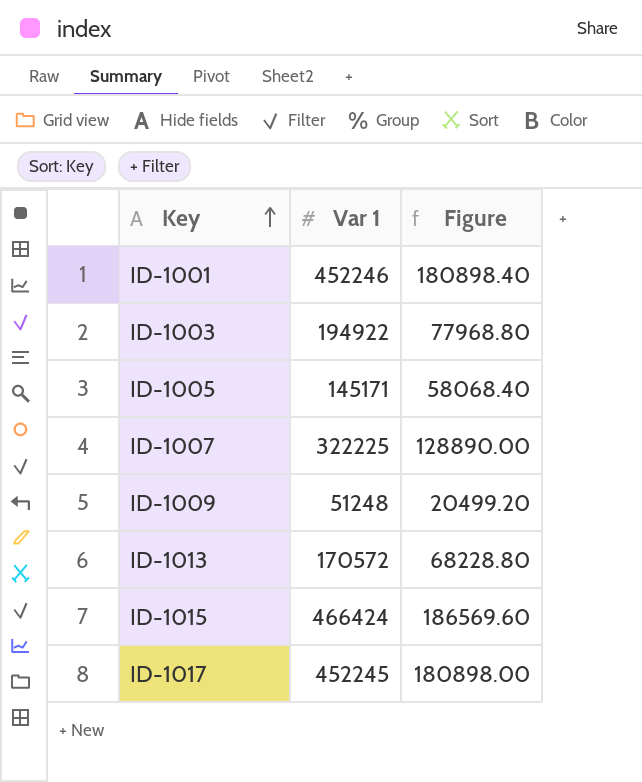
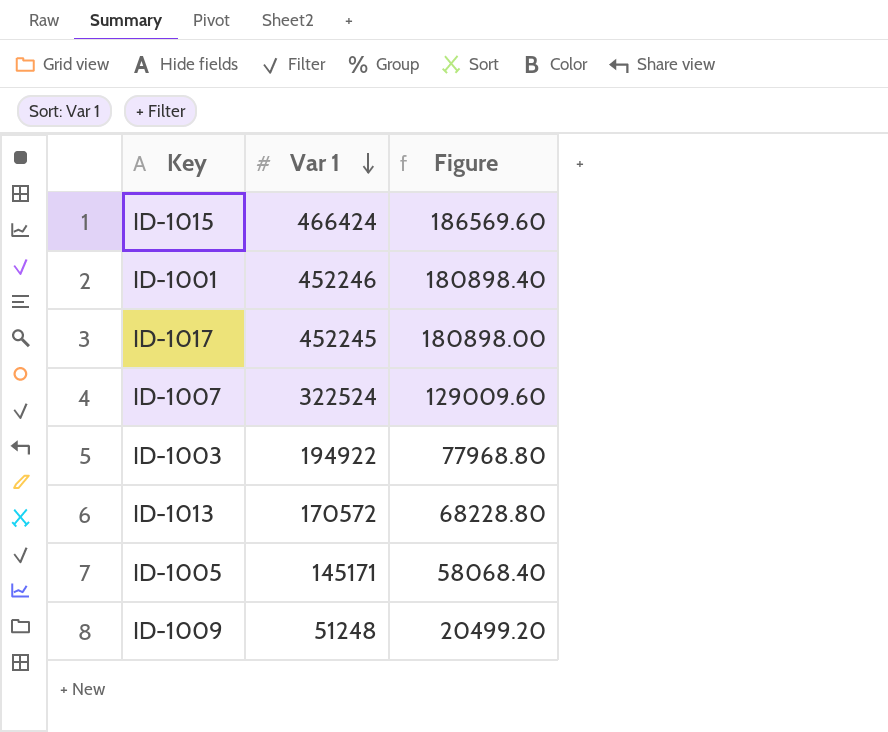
row order: Key ascending -> Var 1 descending
ID-1007 | Var 1: 322225 -> 322524
ID-1007 | Figure: 128890.00 -> 129009.60

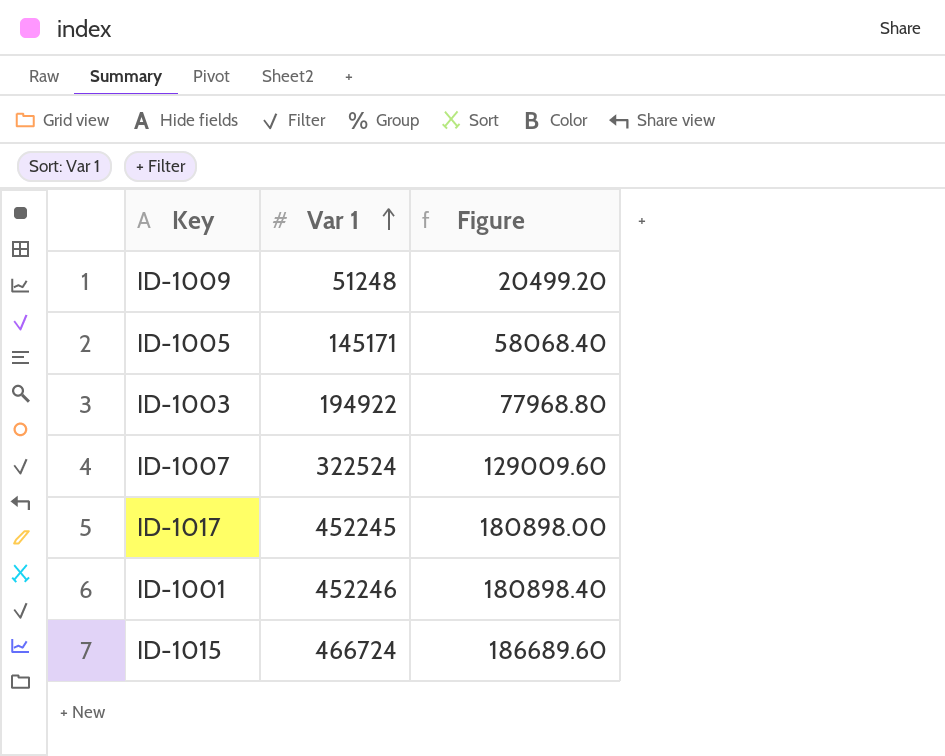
row order: Var 1 descending -> Var 1 ascending
row ID-1013: 170572 | 68228.80 -> none
ID-1015 | Var 1: 466424 -> 466724
ID-1015 | Figure: 186569.60 -> 186689.60

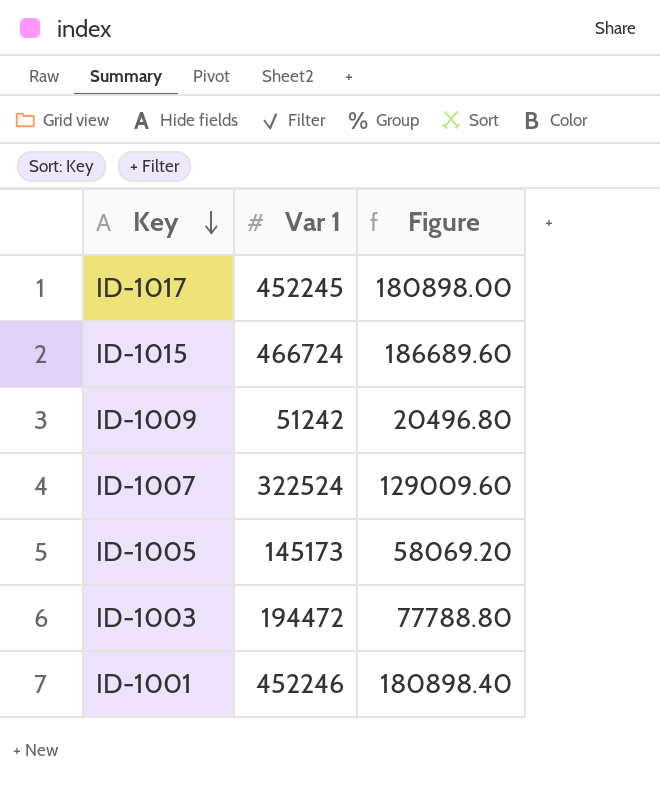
row order: Var 1 ascending -> Key descending
ID-1009 | Var 1: 51248 -> 51242
ID-1009 | Figure: 20499.20 -> 20496.80
ID-1005 | Var 1: 145171 -> 145173
ID-1005 | Figure: 58068.40 -> 58069.20
ID-1003 | Var 1: 194922 -> 194472
ID-1003 | Figure: 77968.80 -> 77788.80

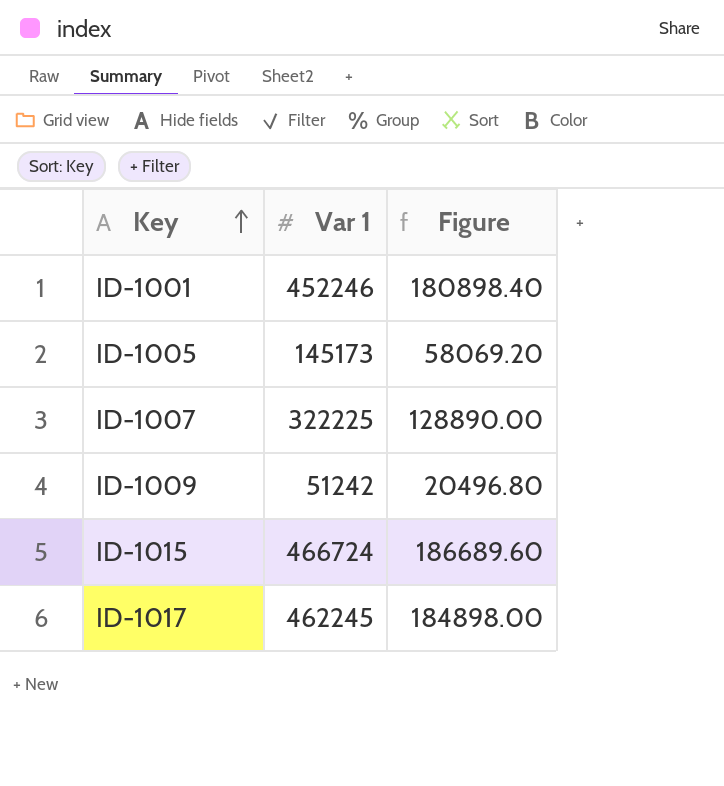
row order: Key descending -> Key ascending
row ID-1003: 194472 | 77788.80 -> none
ID-1007 | Var 1: 322524 -> 322225
ID-1007 | Figure: 129009.60 -> 128890.00
ID-1017 | Var 1: 452245 -> 462245
ID-1017 | Figure: 180898.00 -> 184898.00

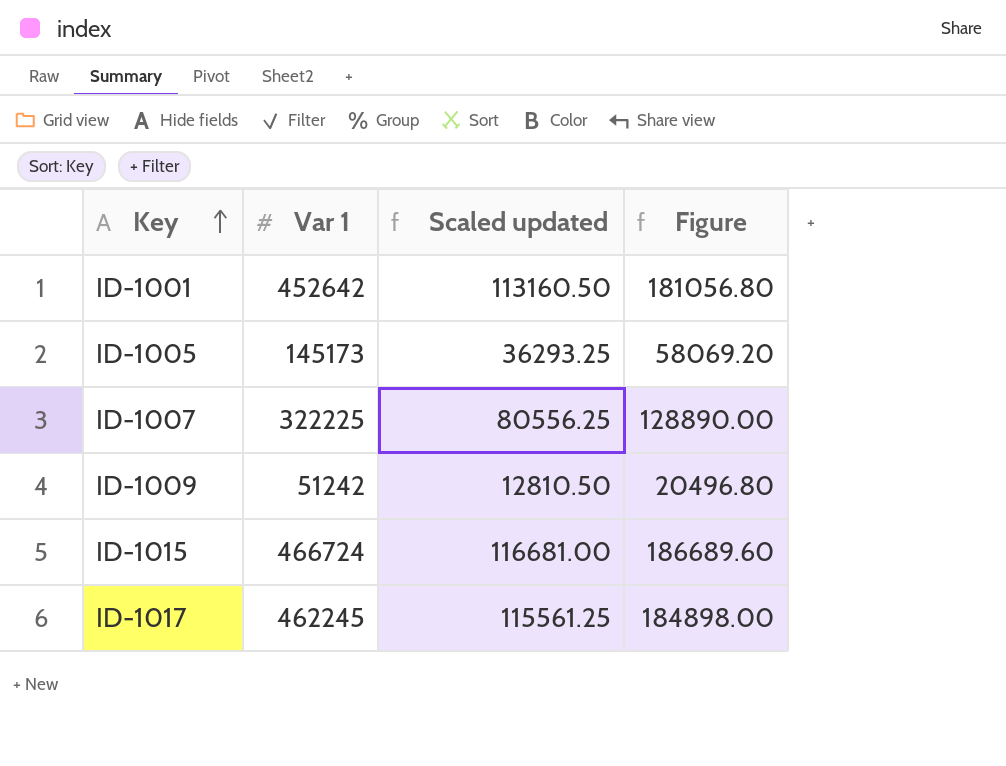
column Scaled updated | formula: none -> [Var 1] * 0.25
ID-1001 | Var 1: 452246 -> 452642
ID-1001 | Figure: 180898.40 -> 181056.80

